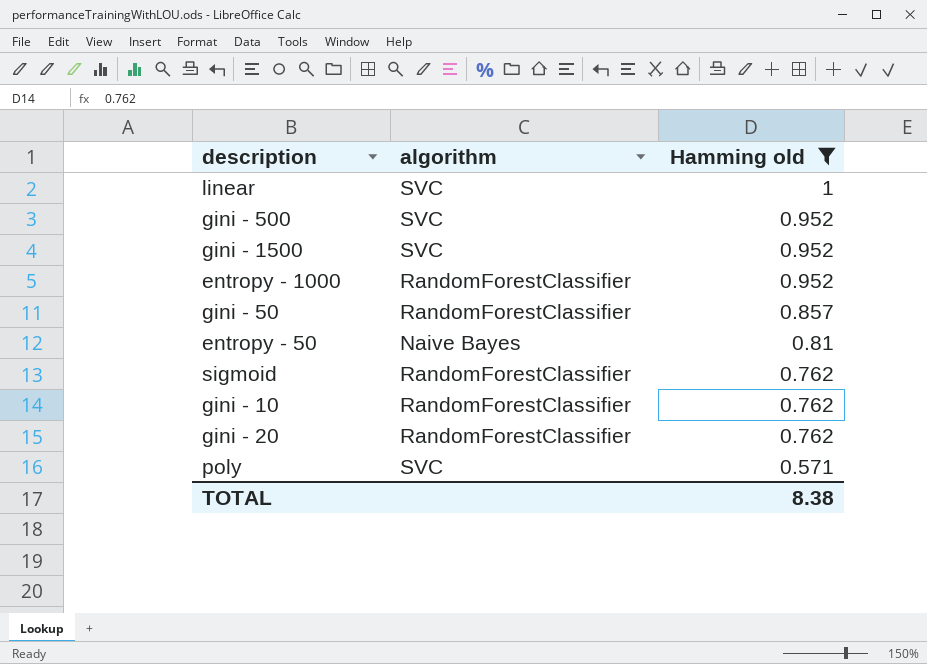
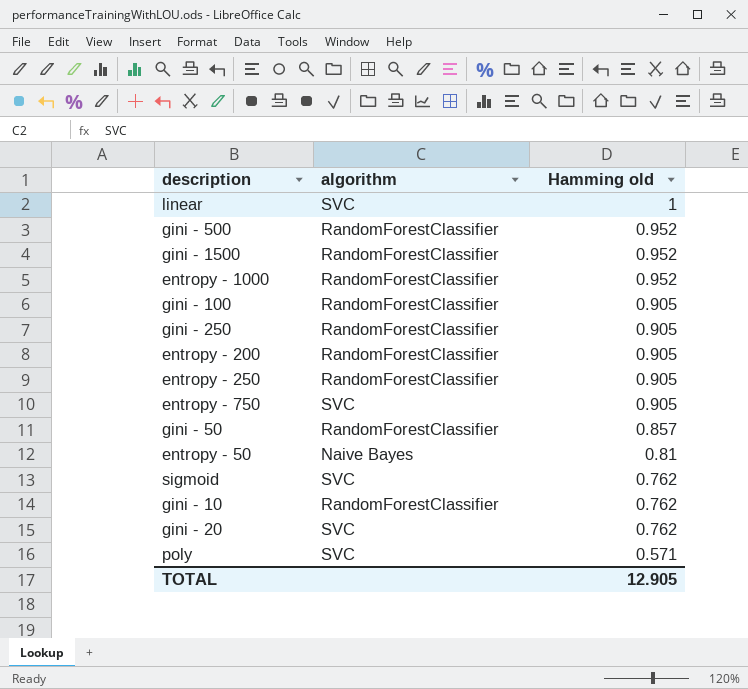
filter: Hamming old != 0.905 -> none
gini - 500 | algorithm: SVC -> RandomForestClassifier
gini - 1500 | algorithm: SVC -> RandomForestClassifier
sigmoid | algorithm: RandomForestClassifier -> SVC
gini - 20 | algorithm: RandomForestClassifier -> SVC
TOTAL | Hamming old: 8.38 -> 12.905

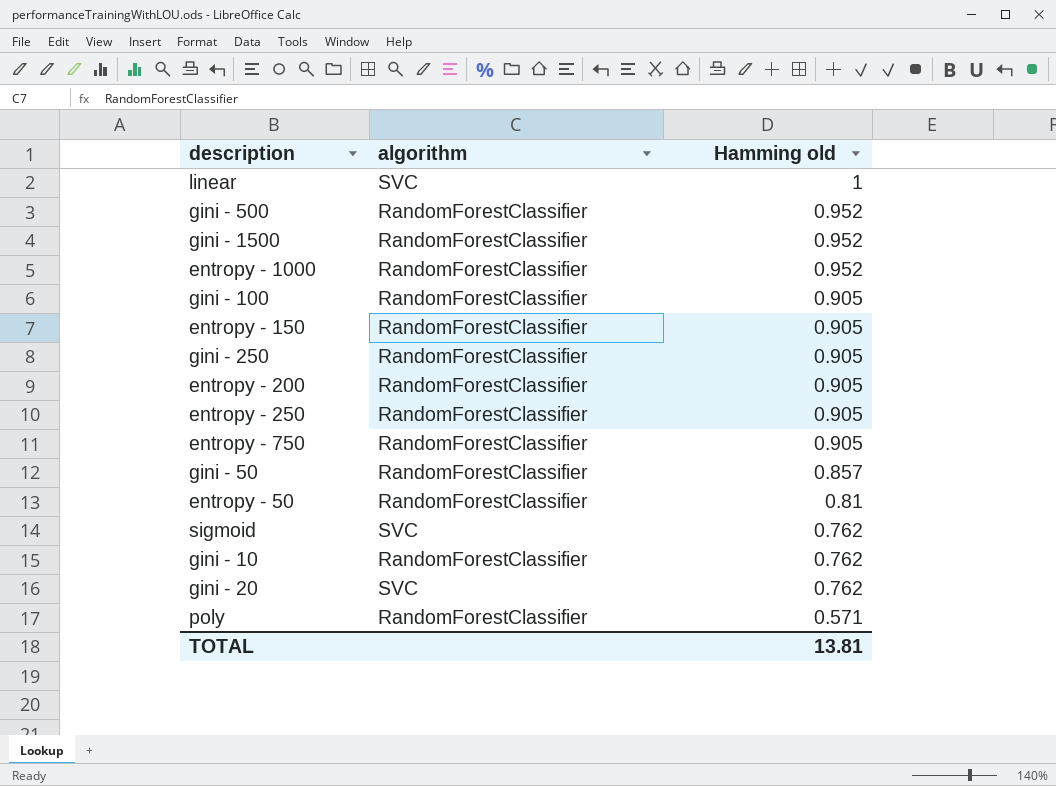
row entropy - 150: none -> RandomForestClassifier | 0.905
entropy - 750 | algorithm: SVC -> RandomForestClassifier
entropy - 50 | algorithm: Naive Bayes -> RandomForestClassifier
poly | algorithm: SVC -> RandomForestClassifier
TOTAL | Hamming old: 12.905 -> 13.81

